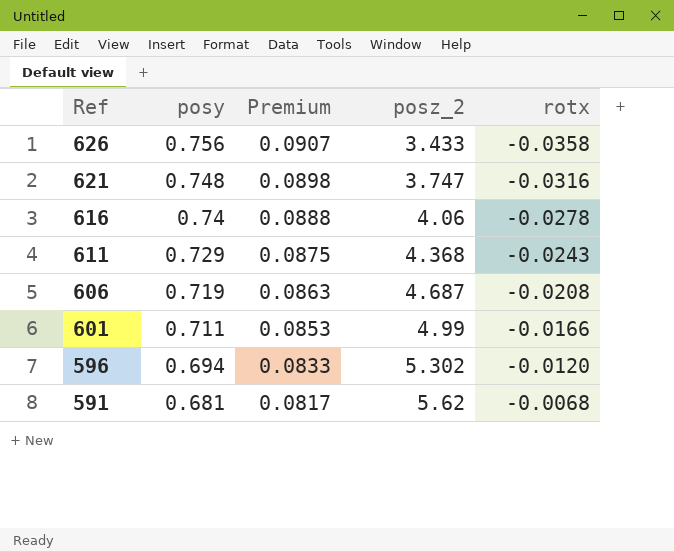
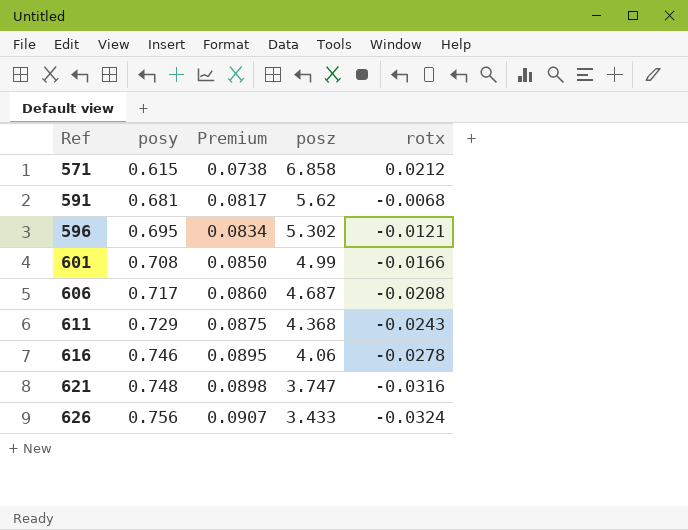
row order: Ref descending -> Ref ascending
column name: posz_2 -> posz
row 571: none -> 0.615 | 0.0738 | 6.858 | 0.0212
596 | posy: 0.694 -> 0.695
596 | Premium: 0.0833 -> 0.0834
596 | rotx: -0.0120 -> -0.0121
601 | posy: 0.711 -> 0.708
601 | Premium: 0.0853 -> 0.0850
606 | posy: 0.719 -> 0.717
606 | Premium: 0.0863 -> 0.0860
616 | posy: 0.74 -> 0.746
616 | Premium: 0.0888 -> 0.0895
626 | rotx: -0.0358 -> -0.0324

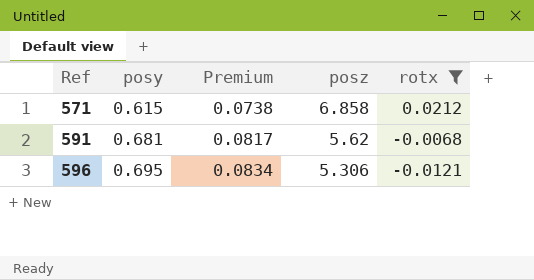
filter: none -> rotx >= -0.0121
596 | posz: 5.302 -> 5.306

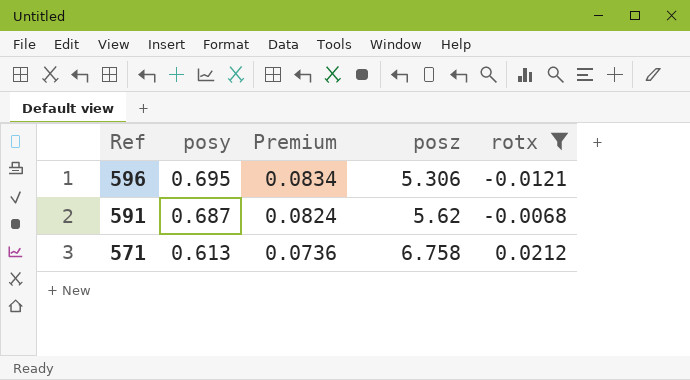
row order: Ref ascending -> Ref descending
591 | posy: 0.681 -> 0.687
591 | Premium: 0.0817 -> 0.0824
571 | posy: 0.615 -> 0.613
571 | Premium: 0.0738 -> 0.0736
571 | posz: 6.858 -> 6.758

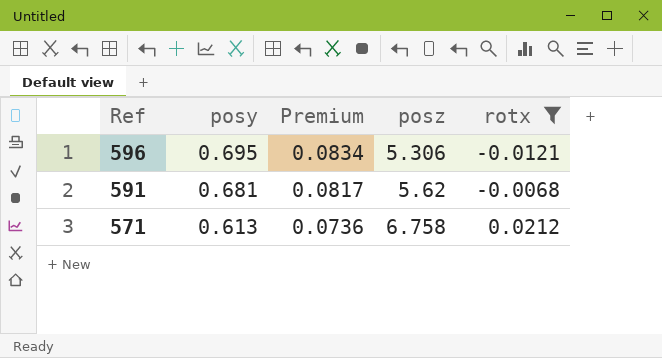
591 | posy: 0.687 -> 0.681
591 | Premium: 0.0824 -> 0.0817

